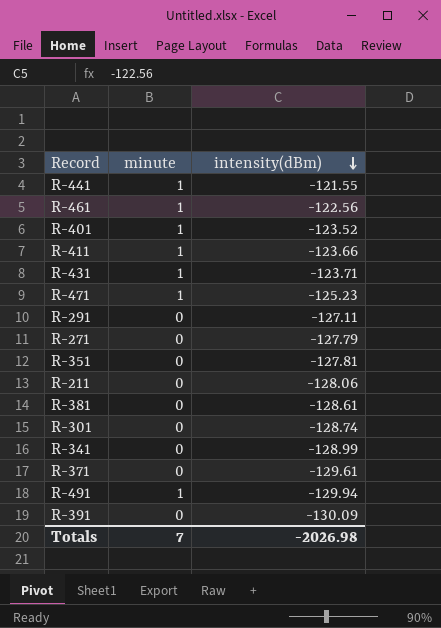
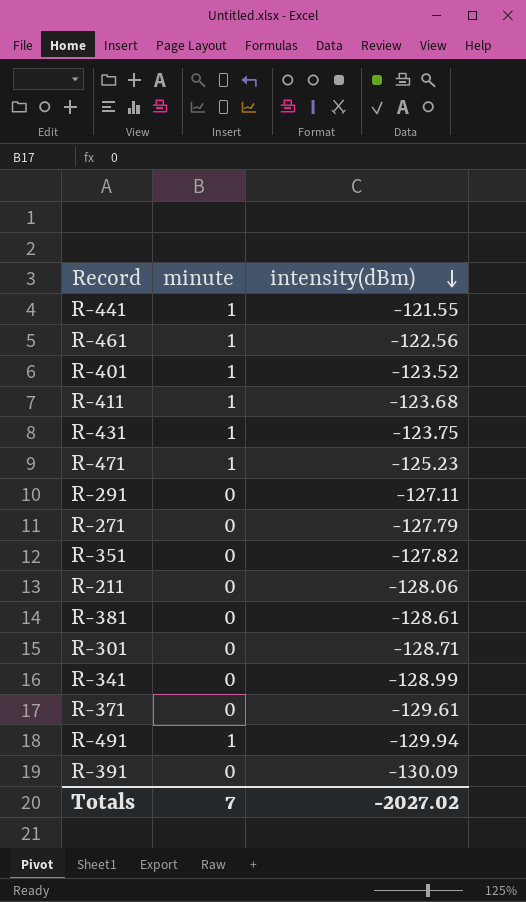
R-411 | intensity(dBm): -123.66 -> -123.68
R-431 | intensity(dBm): -123.71 -> -123.75
R-351 | intensity(dBm): -127.81 -> -127.82
R-301 | intensity(dBm): -128.74 -> -128.71
Totals | intensity(dBm): -2026.98 -> -2027.02

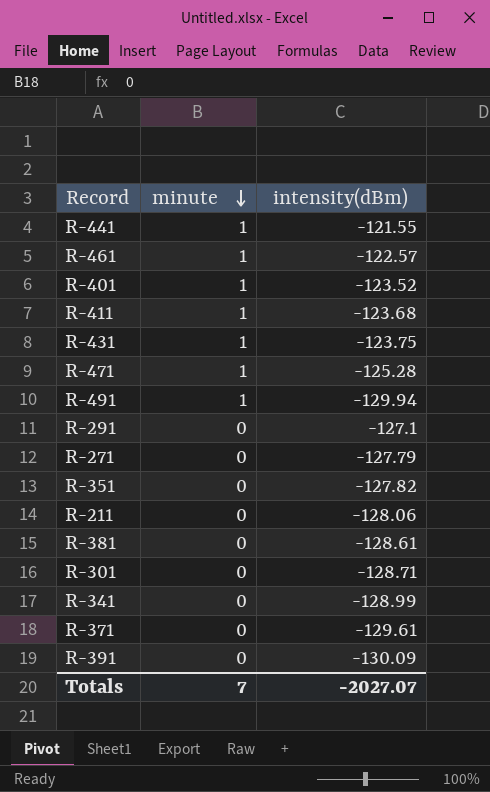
row order: intensity(dBm) descending -> minute descending
R-461 | intensity(dBm): -122.56 -> -122.57
R-471 | intensity(dBm): -125.23 -> -125.28
R-291 | intensity(dBm): -127.11 -> -127.1
Totals | intensity(dBm): -2027.02 -> -2027.07

